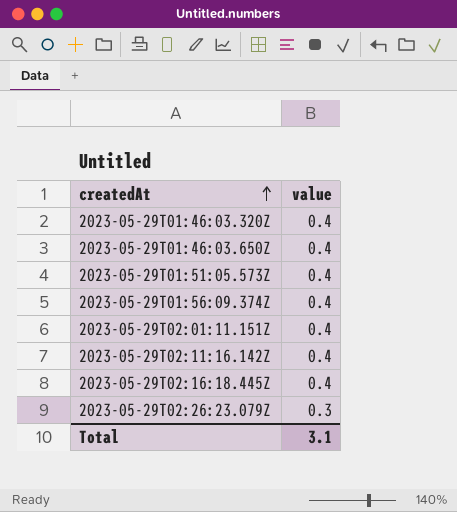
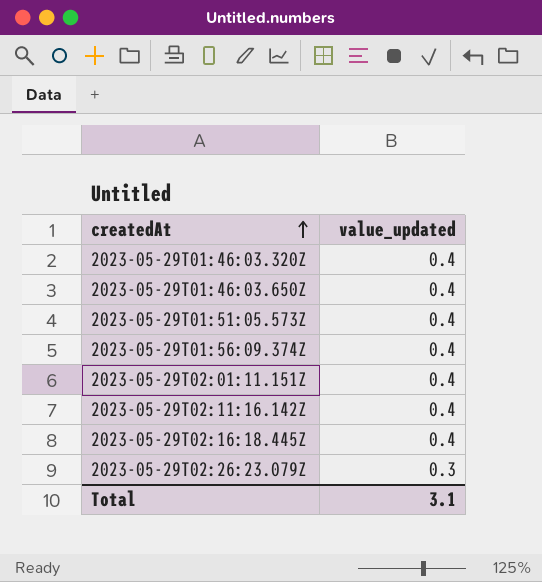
column name: value -> value_updated

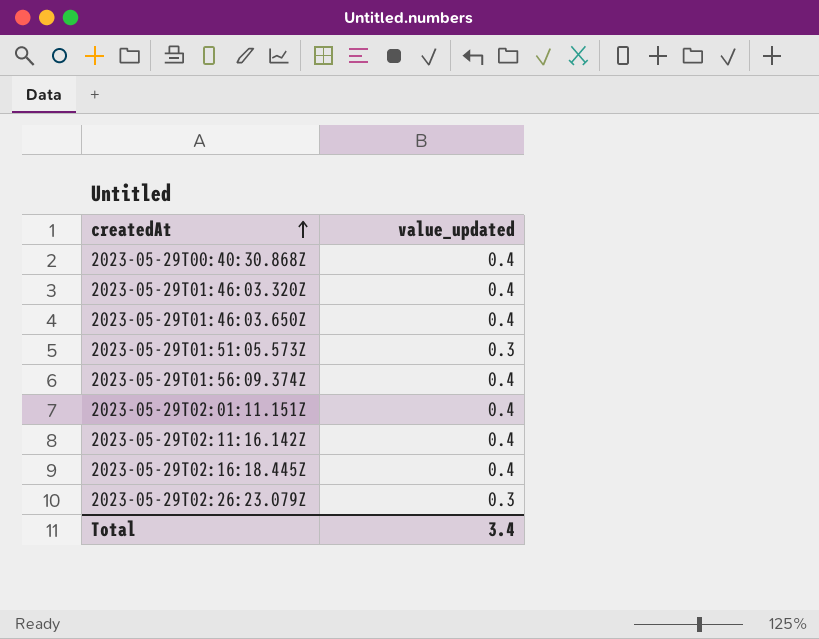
row 2023-05-29T00:40:30.868Z: none -> 0.4
2023-05-29T01:51:05.573Z | value_updated: 0.4 -> 0.3
Total | value_updated: 3.1 -> 3.4

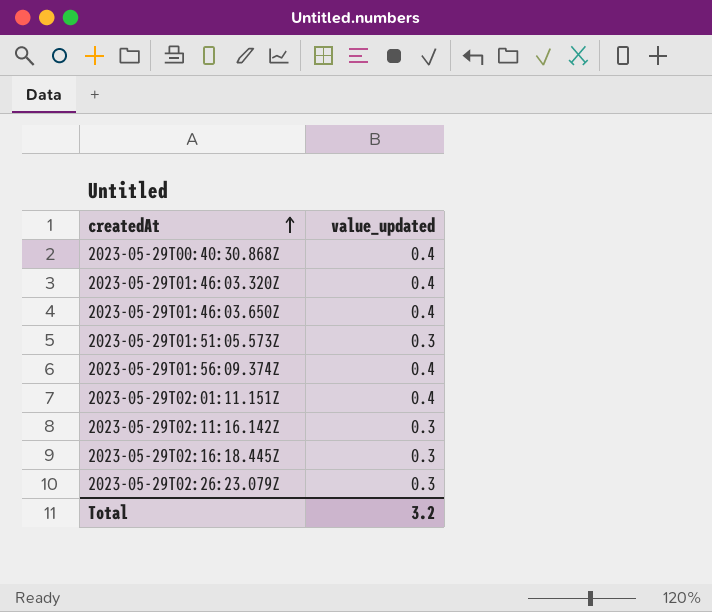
2023-05-29T02:11:16.142Z | value_updated: 0.4 -> 0.3
2023-05-29T02:16:18.445Z | value_updated: 0.4 -> 0.3
Total | value_updated: 3.4 -> 3.2

